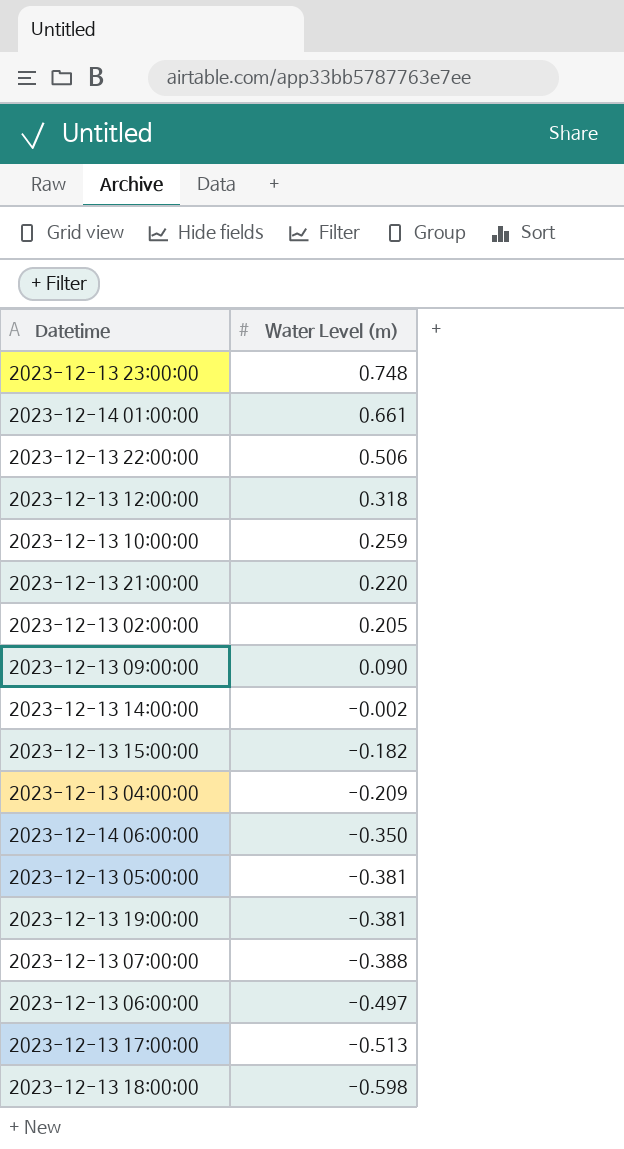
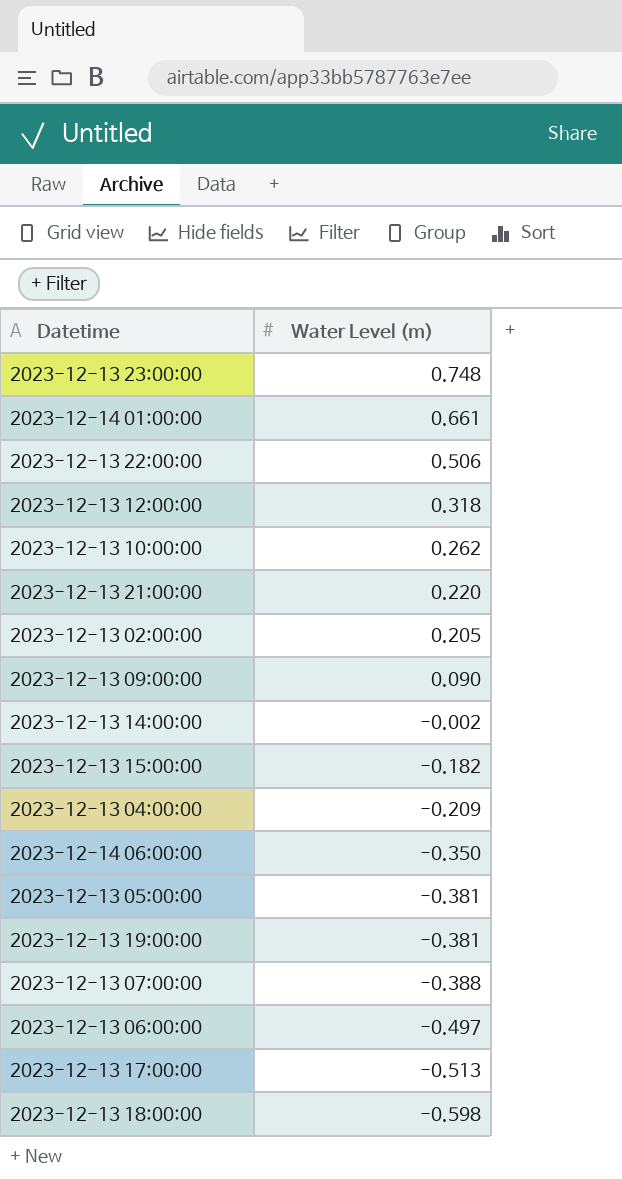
2023-12-13 10:00:00 | Water Level (m): 0.259 -> 0.262

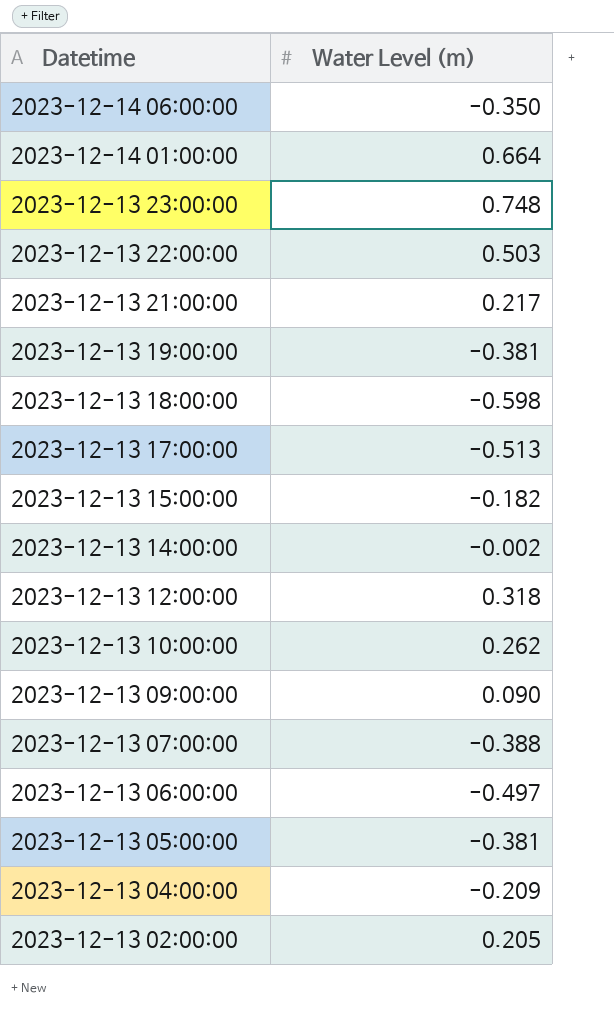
row order: Water Level (m) descending -> Datetime descending
2023-12-14 01:00:00 | Water Level (m): 0.661 -> 0.664
2023-12-13 22:00:00 | Water Level (m): 0.506 -> 0.503
2023-12-13 21:00:00 | Water Level (m): 0.220 -> 0.217

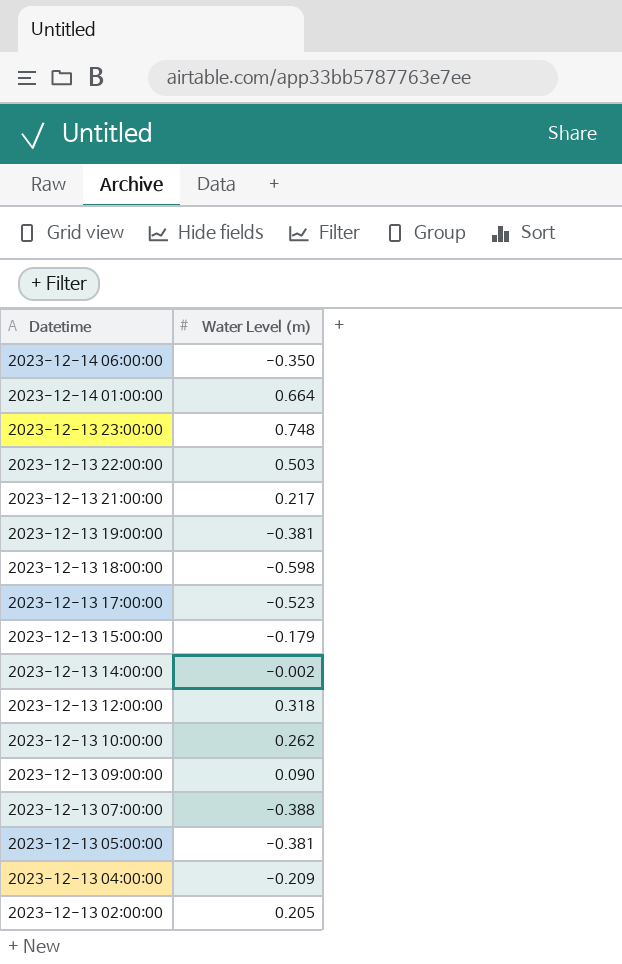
row 2023-12-13 06:00:00: -0.497 -> none
2023-12-13 17:00:00 | Water Level (m): -0.513 -> -0.523
2023-12-13 15:00:00 | Water Level (m): -0.182 -> -0.179

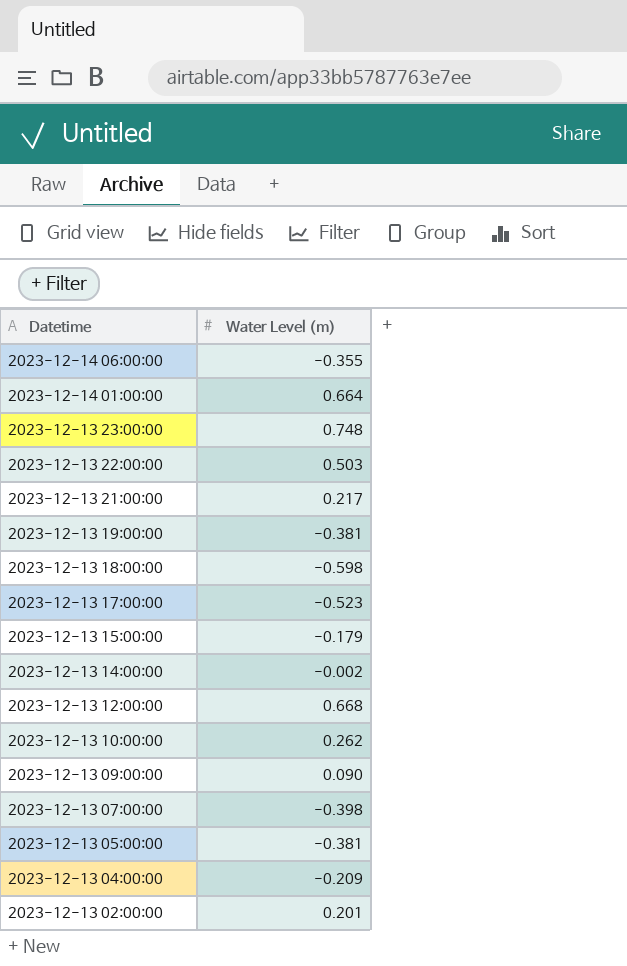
2023-12-14 06:00:00 | Water Level (m): -0.350 -> -0.355
2023-12-13 12:00:00 | Water Level (m): 0.318 -> 0.668
2023-12-13 07:00:00 | Water Level (m): -0.388 -> -0.398
2023-12-13 02:00:00 | Water Level (m): 0.205 -> 0.201

